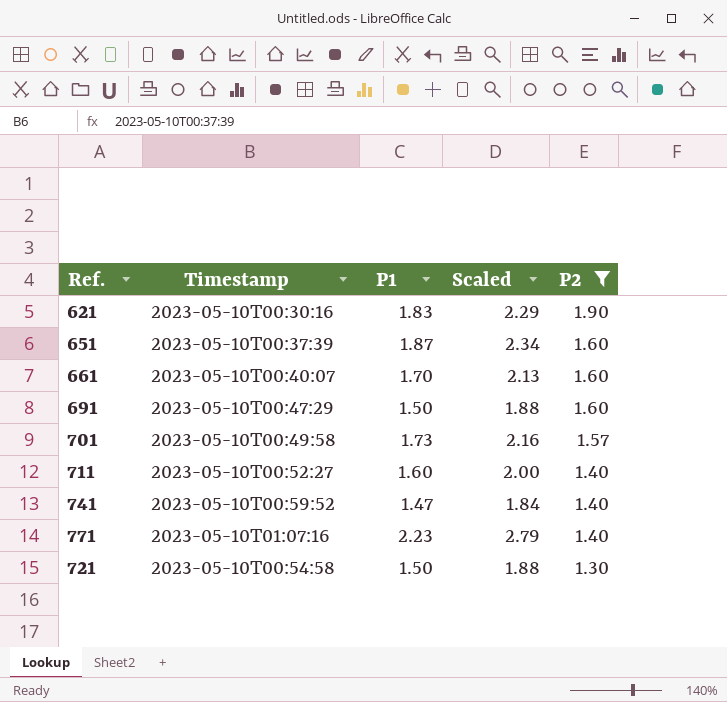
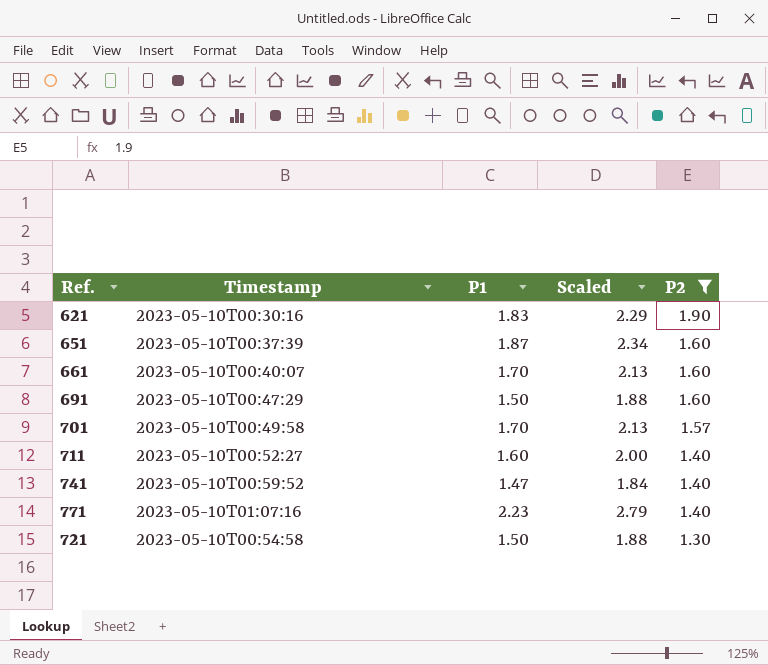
701 | P1: 1.73 -> 1.70
701 | Scaled: 2.16 -> 2.13

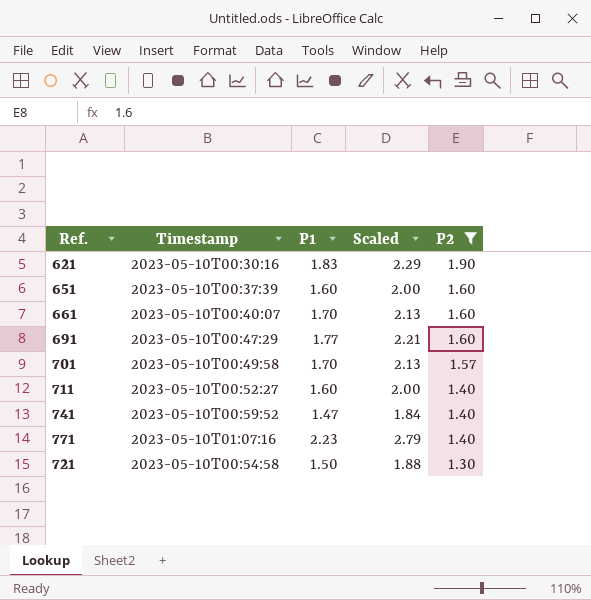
651 | P1: 1.87 -> 1.60
651 | Scaled: 2.34 -> 2.00
691 | P1: 1.50 -> 1.77
691 | Scaled: 1.88 -> 2.21

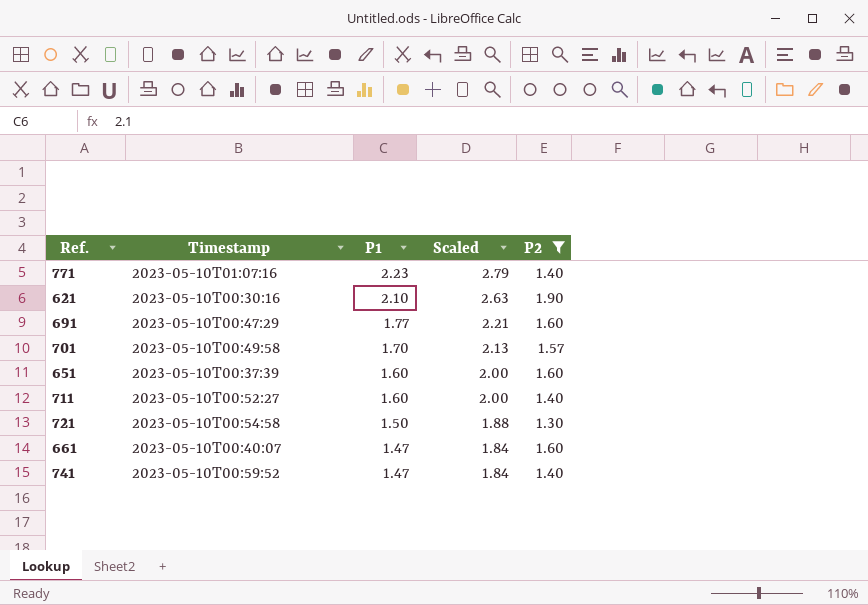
row order: P2 descending -> P1 descending
621 | P1: 1.83 -> 2.10
621 | Scaled: 2.29 -> 2.63
661 | P1: 1.70 -> 1.47
661 | Scaled: 2.13 -> 1.84

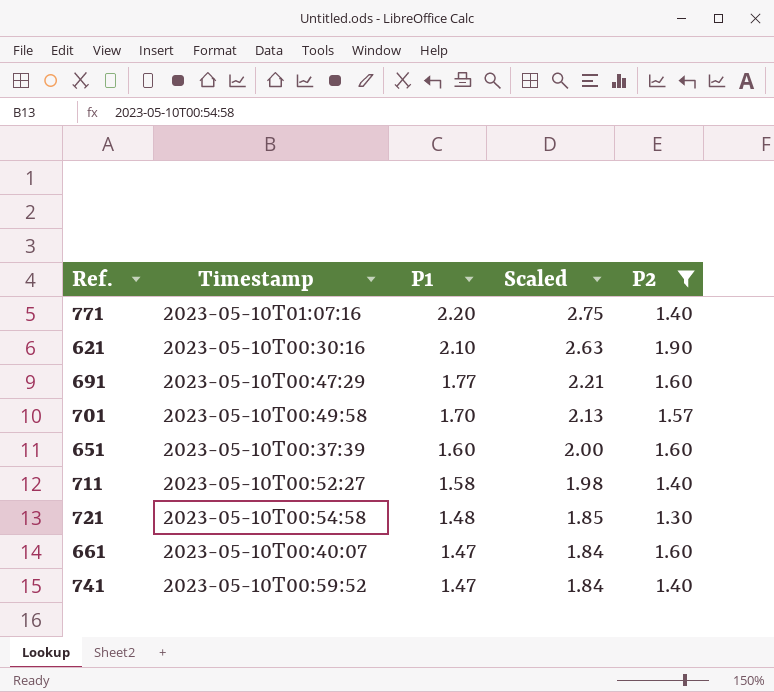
771 | P1: 2.23 -> 2.20
771 | Scaled: 2.79 -> 2.75
711 | P1: 1.60 -> 1.58
711 | Scaled: 2.00 -> 1.98
721 | P1: 1.50 -> 1.48
721 | Scaled: 1.88 -> 1.85

